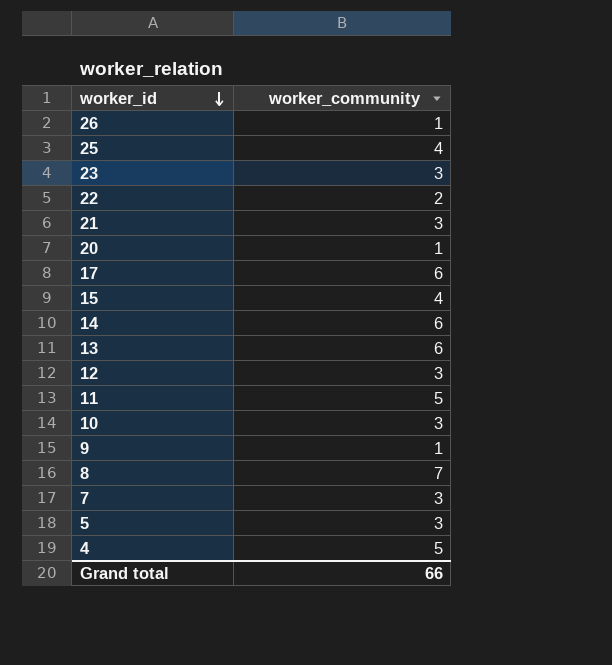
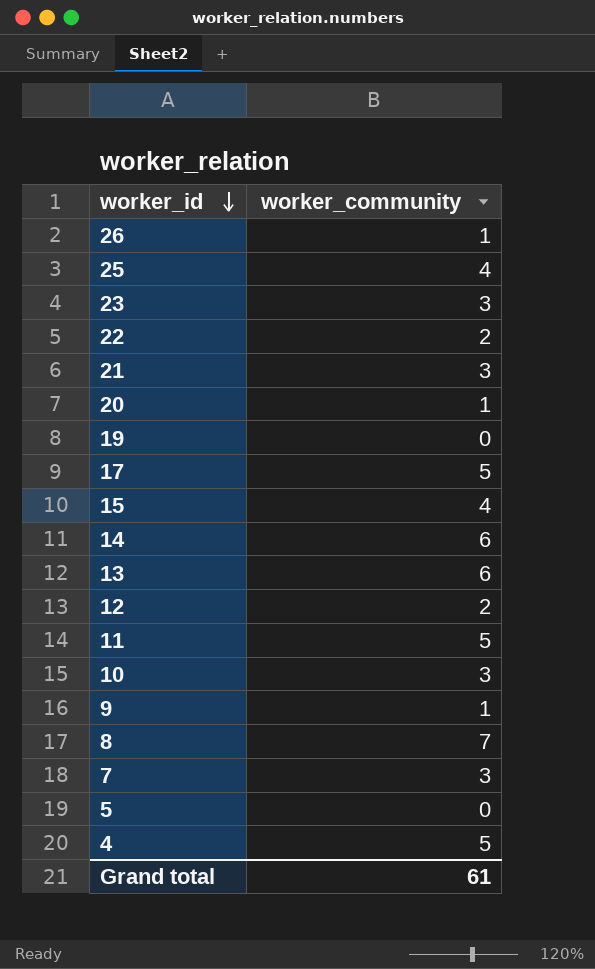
row 19: none -> 0
17 | worker_community: 6 -> 5
12 | worker_community: 3 -> 2
5 | worker_community: 3 -> 0
Grand total | worker_community: 66 -> 61

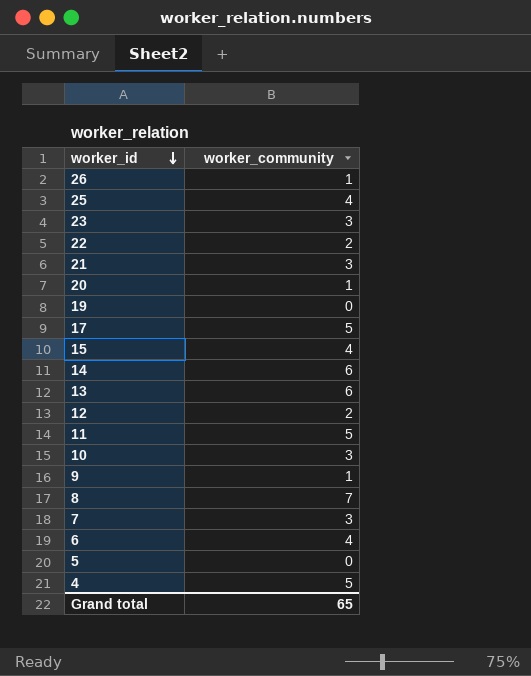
row 6: none -> 4
Grand total | worker_community: 61 -> 65

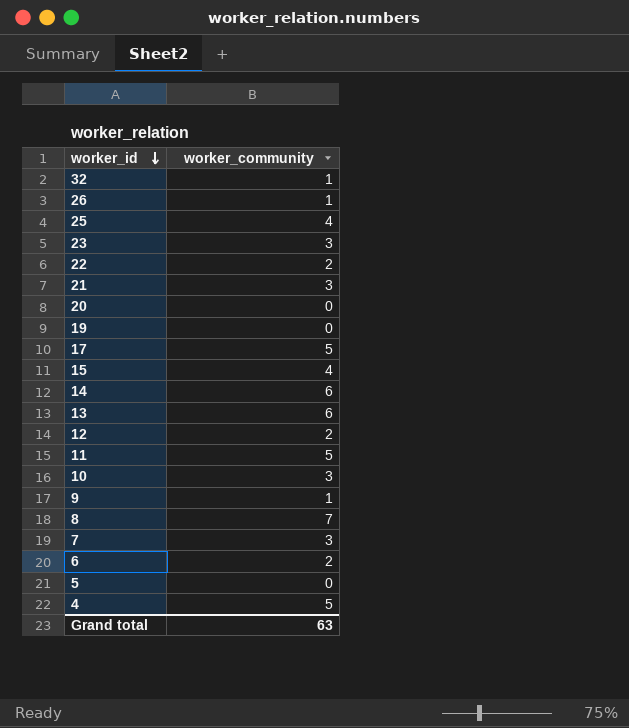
row 32: none -> 1
20 | worker_community: 1 -> 0
6 | worker_community: 4 -> 2
Grand total | worker_community: 65 -> 63

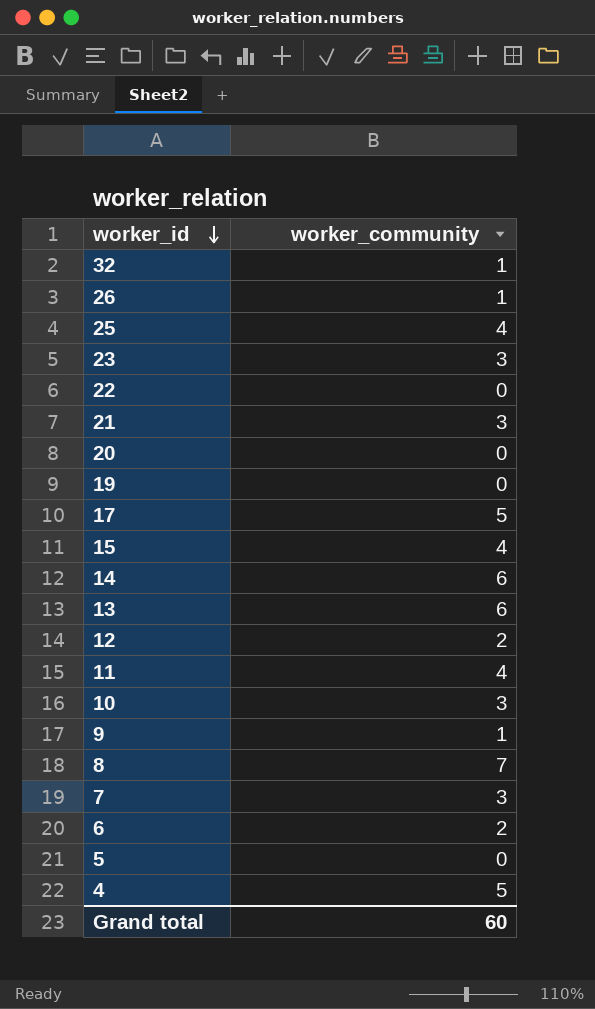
22 | worker_community: 2 -> 0
11 | worker_community: 5 -> 4
Grand total | worker_community: 63 -> 60

